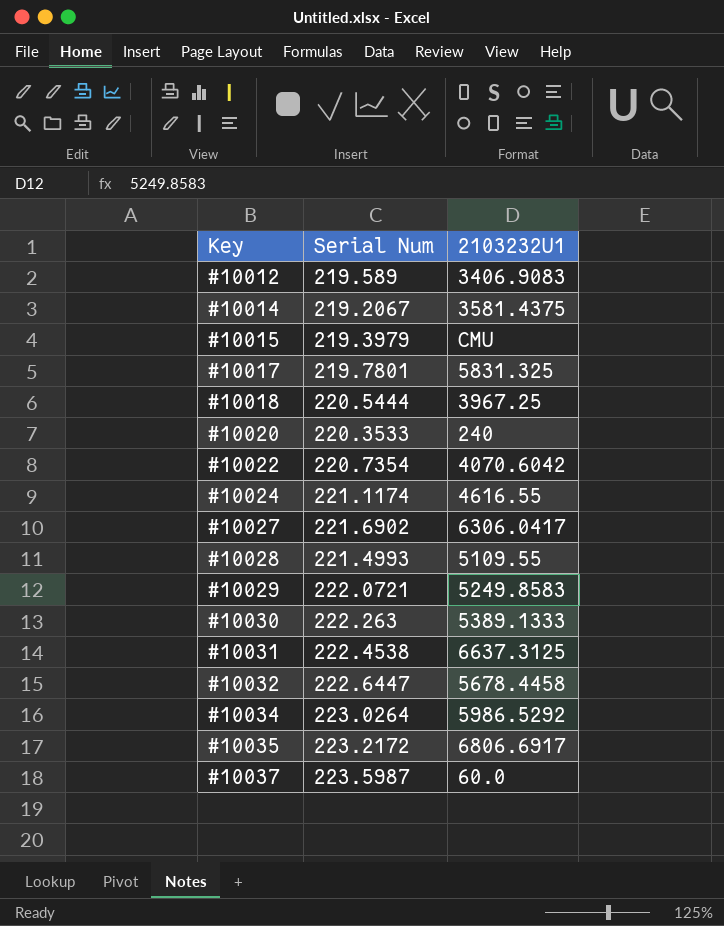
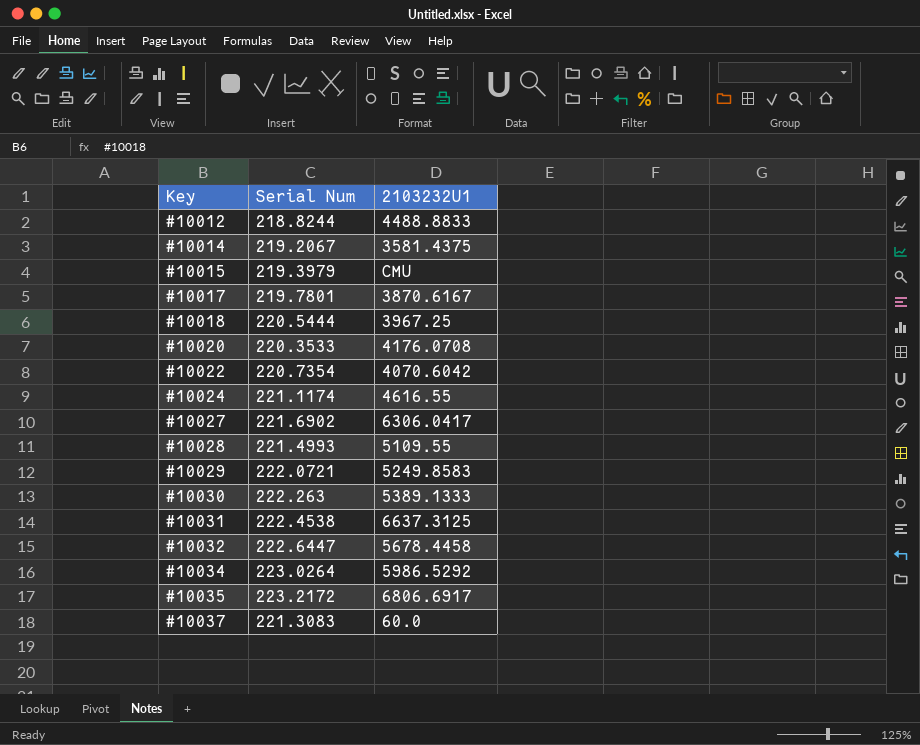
#10012 | Serial Num: 219.589 -> 218.8244
#10012 | 2103232U1: 3406.9083 -> 4488.8833
#10017 | 2103232U1: 5831.325 -> 3870.6167
#10020 | 2103232U1: 240 -> 4176.0708
#10037 | Serial Num: 223.5987 -> 221.3083

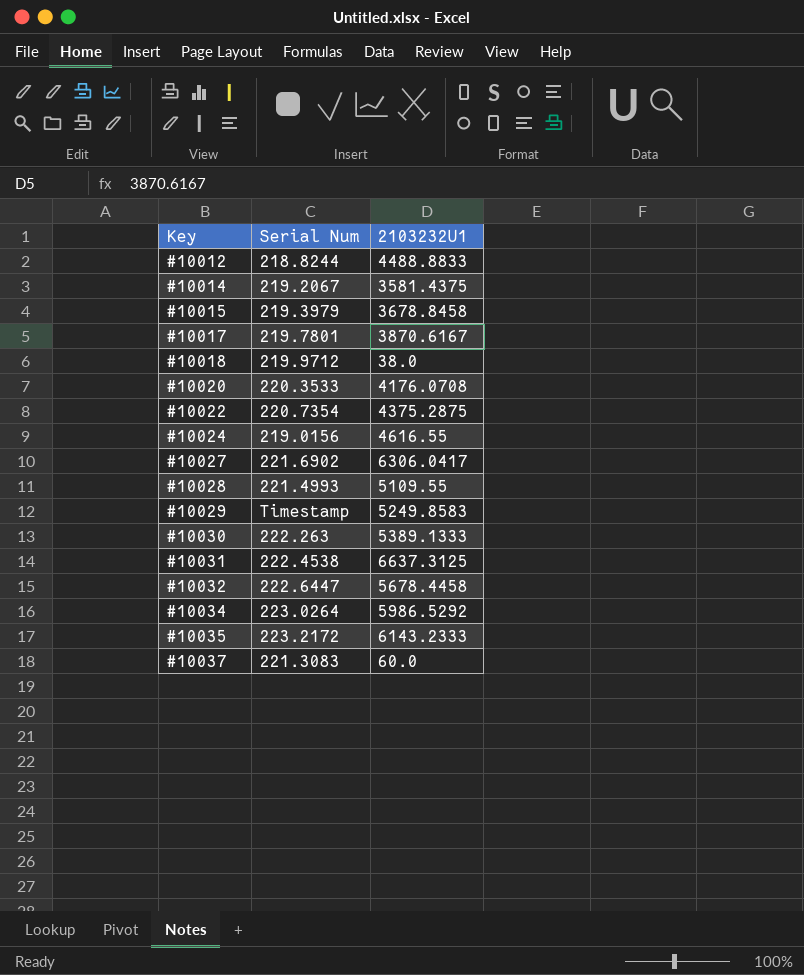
#10015 | 2103232U1: CMU -> 3678.8458
#10018 | Serial Num: 220.5444 -> 219.9712
#10018 | 2103232U1: 3967.25 -> 38.0
#10022 | 2103232U1: 4070.6042 -> 4375.2875
#10024 | Serial Num: 221.1174 -> 219.0156
#10029 | Serial Num: 222.0721 -> Timestamp
#10035 | 2103232U1: 6806.6917 -> 6143.2333

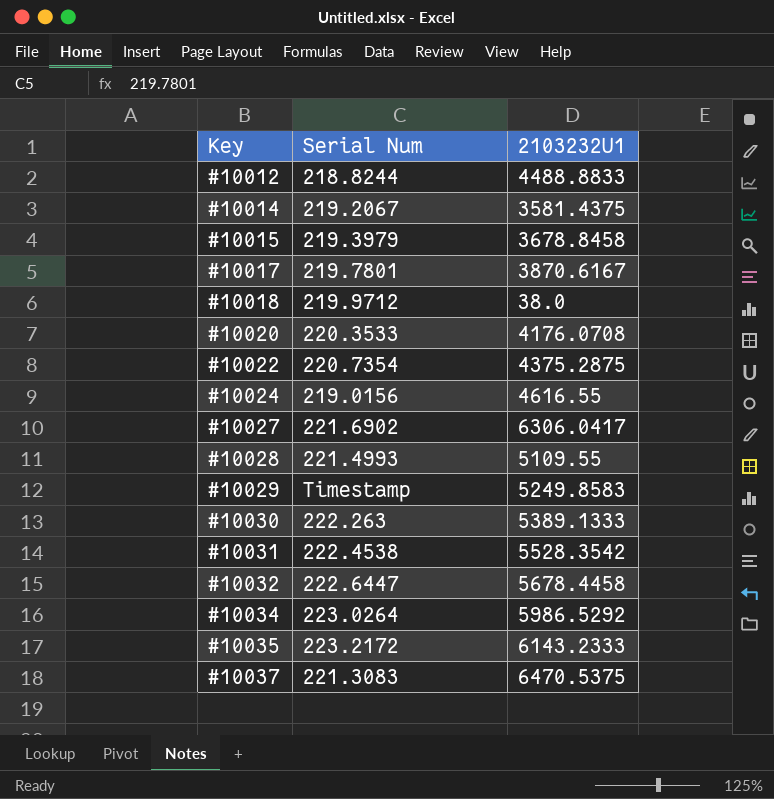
#10031 | 2103232U1: 6637.3125 -> 5528.3542
#10037 | 2103232U1: 60.0 -> 6470.5375

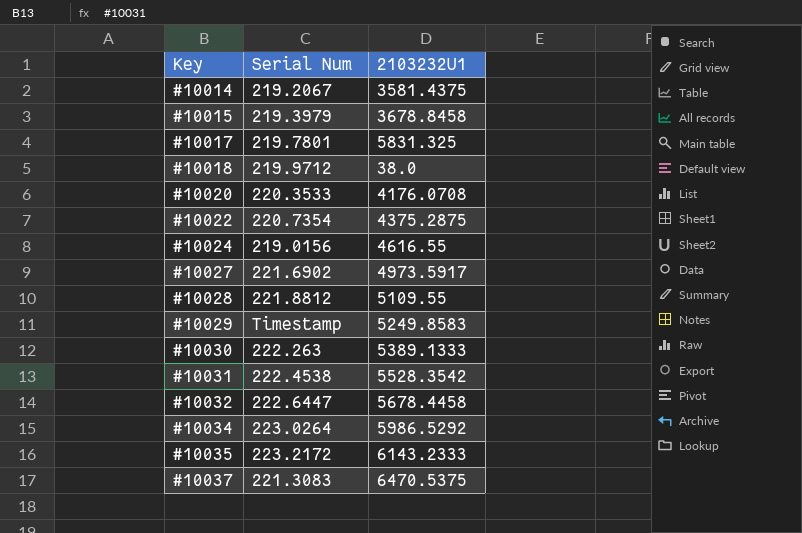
row #10012: 218.8244 | 4488.8833 -> none
#10017 | 2103232U1: 3870.6167 -> 5831.325
#10027 | 2103232U1: 6306.0417 -> 4973.5917
#10028 | Serial Num: 221.4993 -> 221.8812

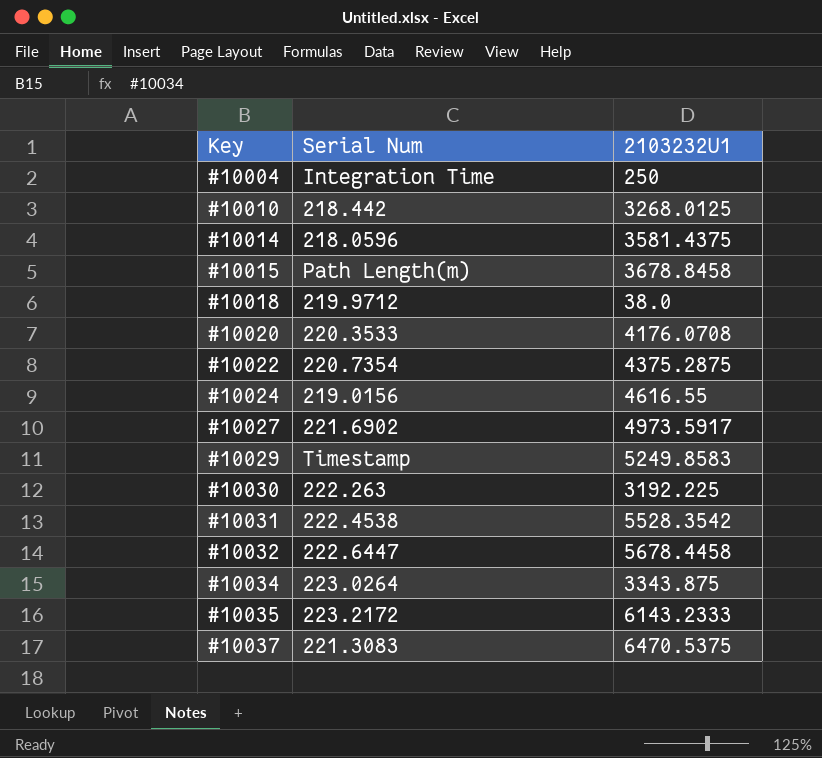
row #10017: 219.7801 | 5831.325 -> none
row #10028: 221.8812 | 5109.55 -> none
row #10004: none -> Integration Time | 250
row #10010: none -> 218.442 | 3268.0125
#10014 | Serial Num: 219.2067 -> 218.0596
#10015 | Serial Num: 219.3979 -> Path Length(m)
#10030 | 2103232U1: 5389.1333 -> 3192.225
#10034 | 2103232U1: 5986.5292 -> 3343.875

